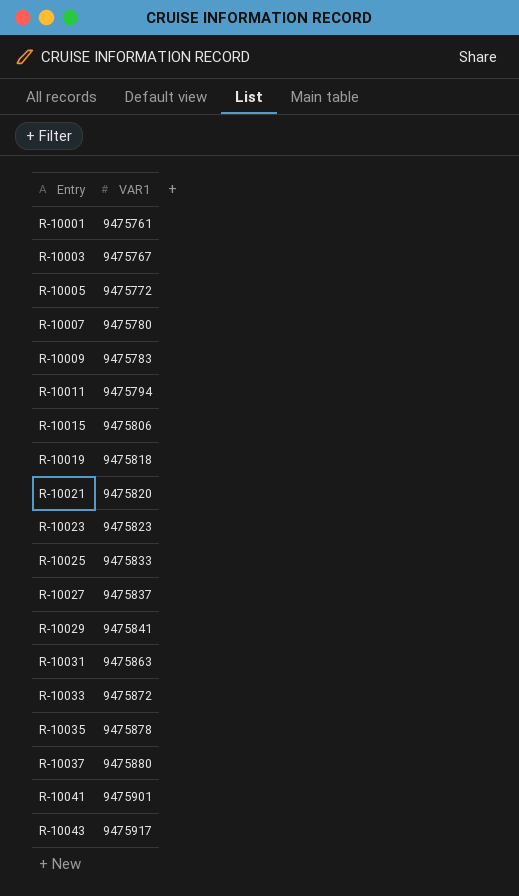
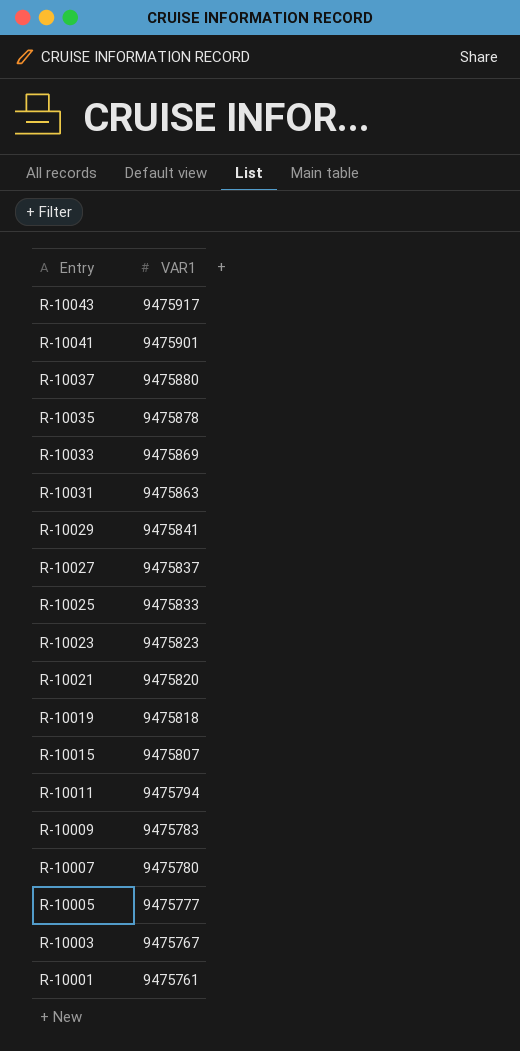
row order: Entry ascending -> Entry descending
R-10033 | VAR1: 9475872 -> 9475869
R-10015 | VAR1: 9475806 -> 9475807
R-10005 | VAR1: 9475772 -> 9475777

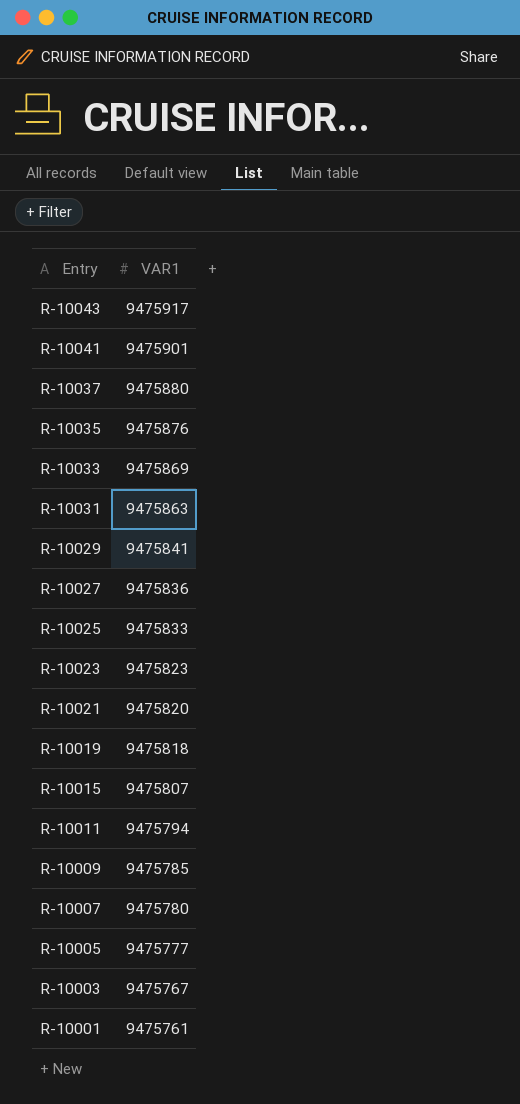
R-10035 | VAR1: 9475878 -> 9475876
R-10027 | VAR1: 9475837 -> 9475836
R-10009 | VAR1: 9475783 -> 9475785

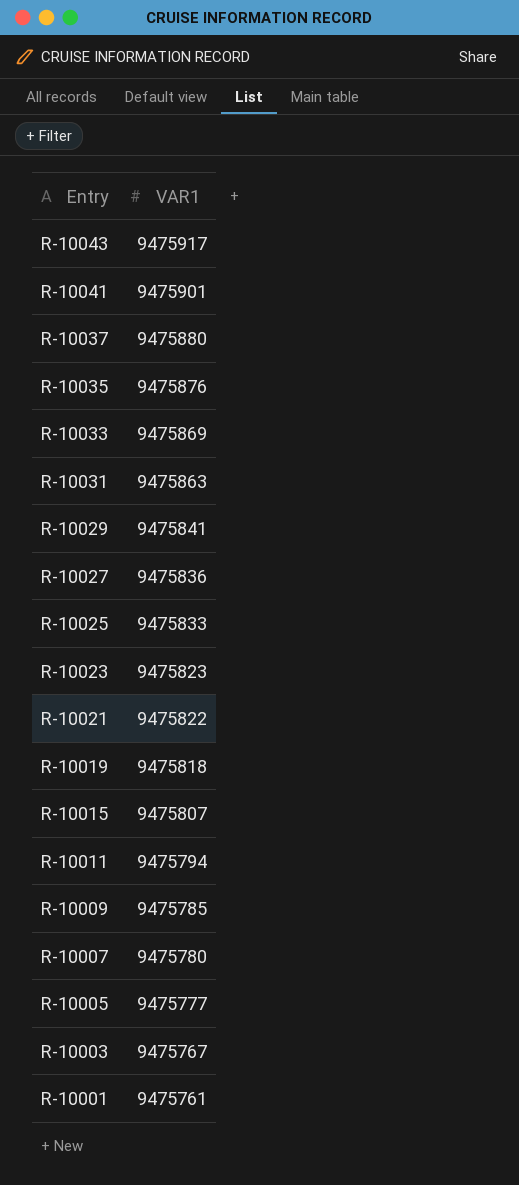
R-10021 | VAR1: 9475820 -> 9475822

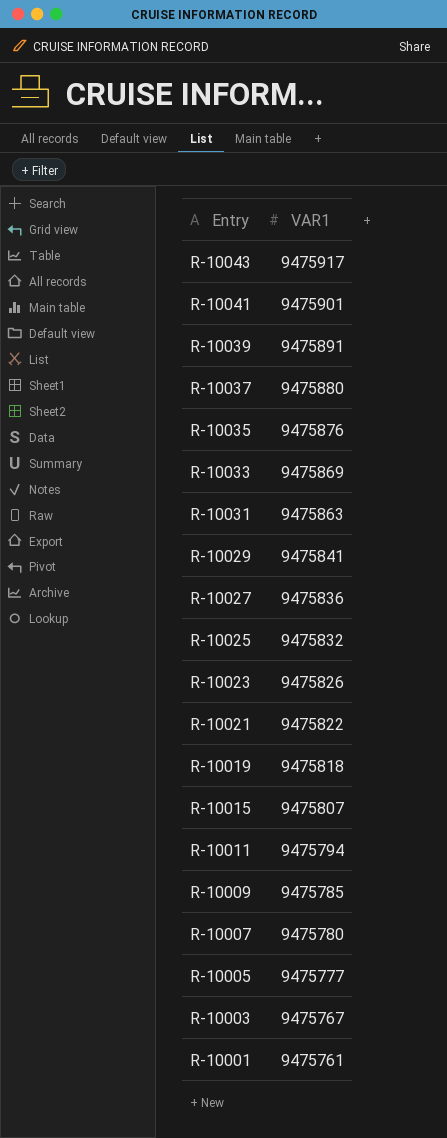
row R-10039: none -> 9475891
R-10025 | VAR1: 9475833 -> 9475832
R-10023 | VAR1: 9475823 -> 9475826

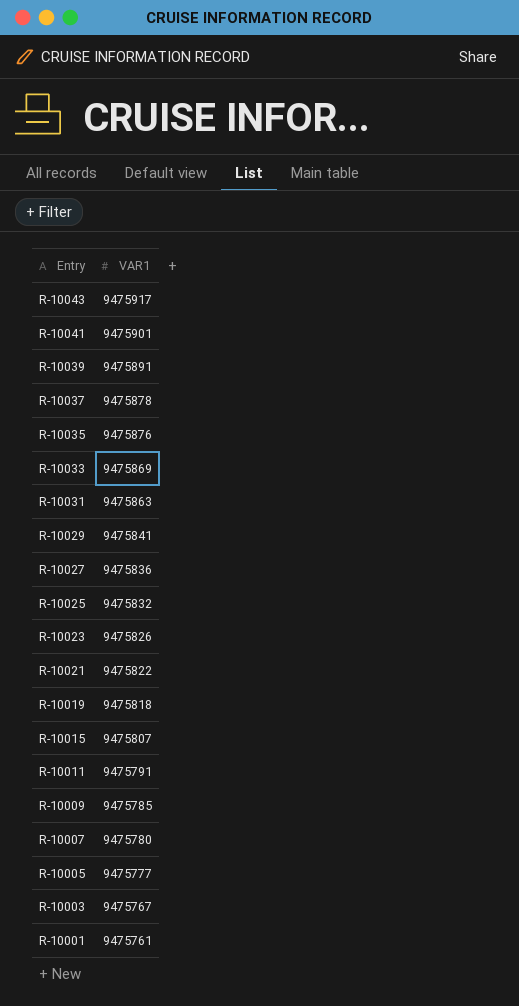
R-10037 | VAR1: 9475880 -> 9475878
R-10011 | VAR1: 9475794 -> 9475791

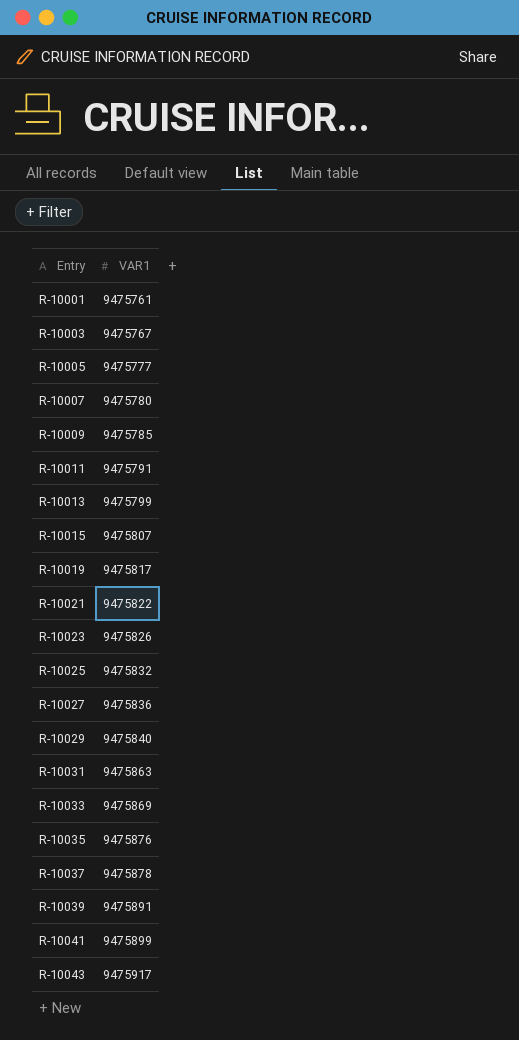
row order: Entry descending -> Entry ascending
row R-10013: none -> 9475799
R-10019 | VAR1: 9475818 -> 9475817
R-10029 | VAR1: 9475841 -> 9475840
R-10041 | VAR1: 9475901 -> 9475899

